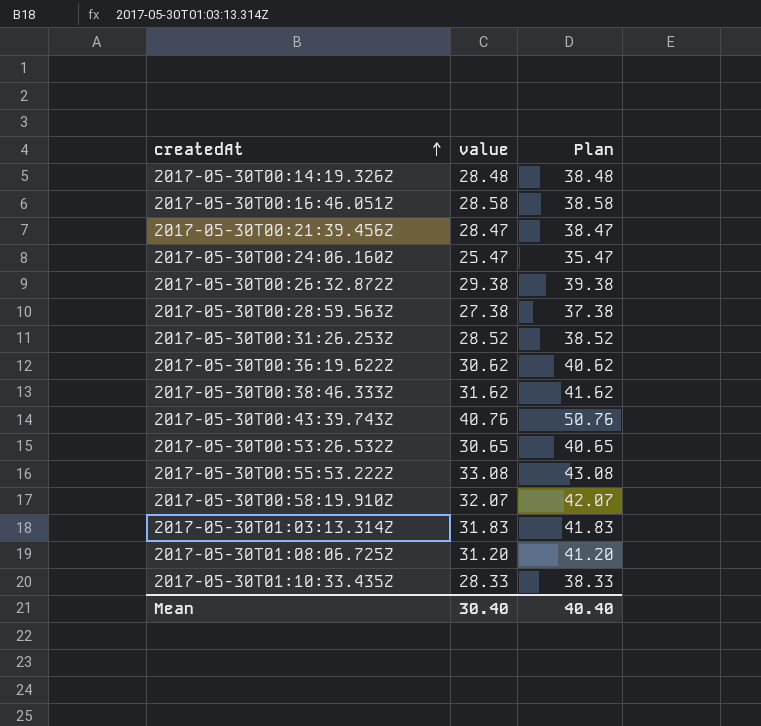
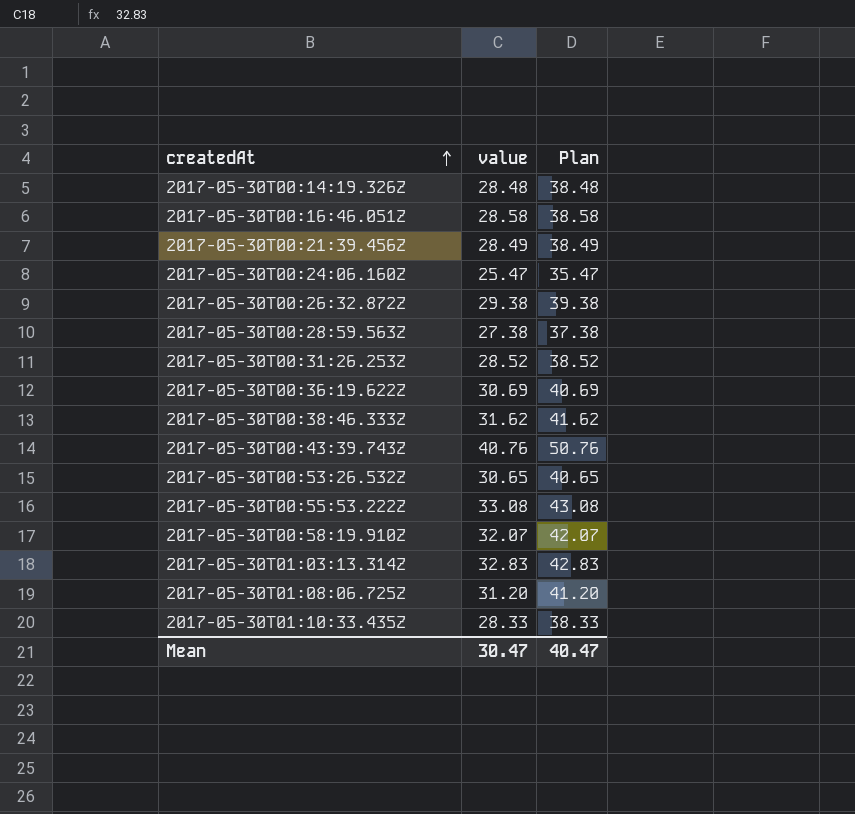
2017-05-30T00:21:39.456Z | value: 28.47 -> 28.49
2017-05-30T00:21:39.456Z | Plan: 38.47 -> 38.49
2017-05-30T00:36:19.622Z | value: 30.62 -> 30.69
2017-05-30T00:36:19.622Z | Plan: 40.62 -> 40.69
2017-05-30T01:03:13.314Z | value: 31.83 -> 32.83
2017-05-30T01:03:13.314Z | Plan: 41.83 -> 42.83
Mean | value: 30.40 -> 30.47
Mean | Plan: 40.40 -> 40.47

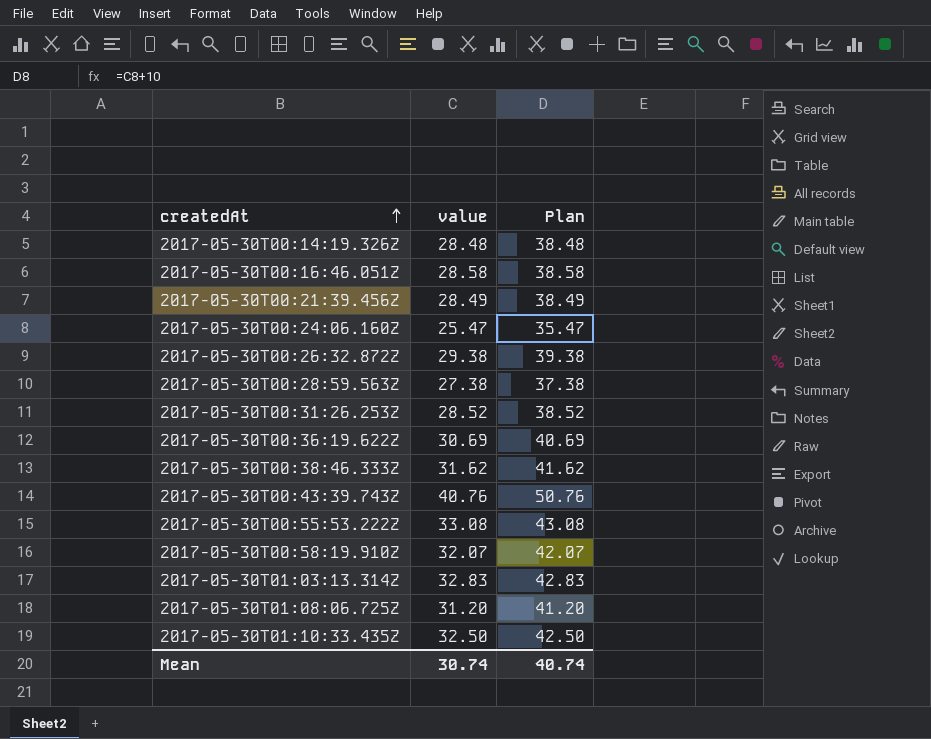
row 2017-05-30T00:53:26.532Z: 30.65 | 40.65 -> none
2017-05-30T01:10:33.435Z | value: 28.33 -> 32.50
2017-05-30T01:10:33.435Z | Plan: 38.33 -> 42.50
Mean | value: 30.47 -> 30.74
Mean | Plan: 40.47 -> 40.74

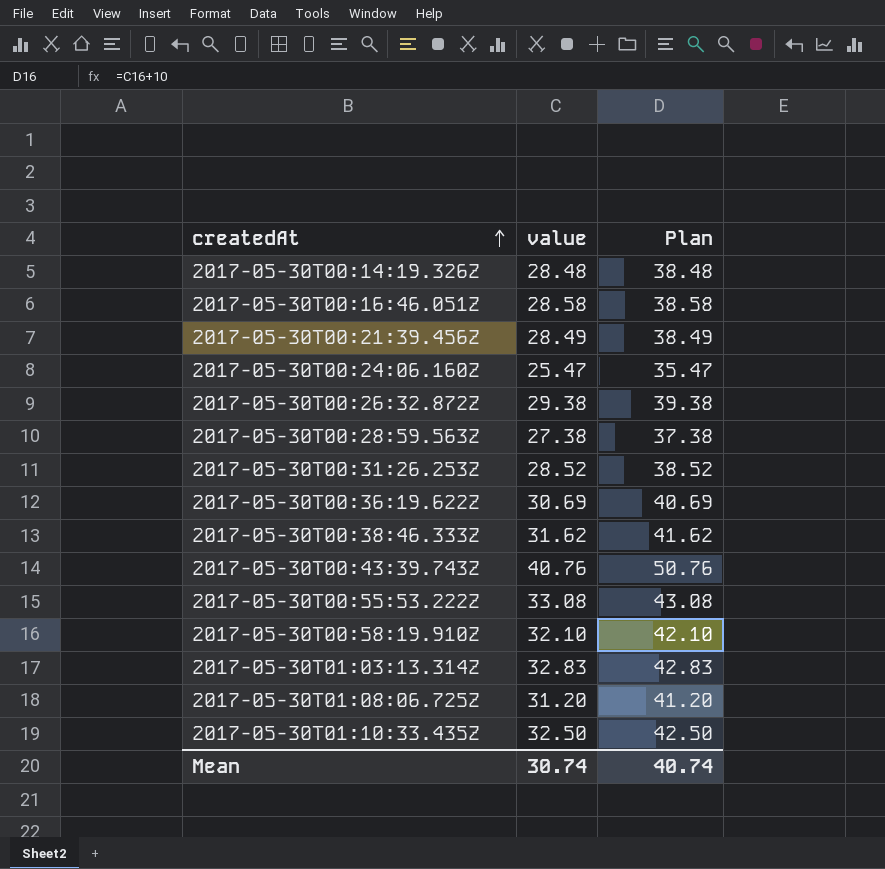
2017-05-30T00:58:19.910Z | value: 32.07 -> 32.10
2017-05-30T00:58:19.910Z | Plan: 42.07 -> 42.10

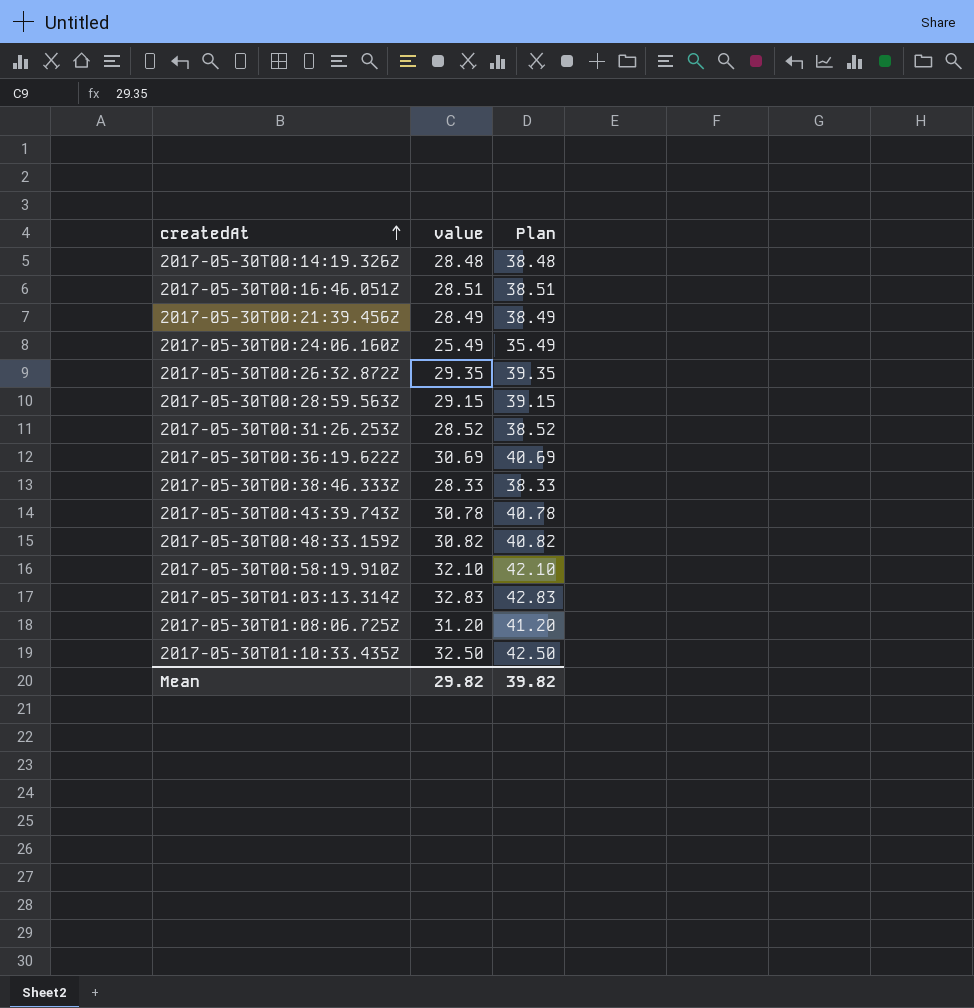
row 2017-05-30T00:55:53.222Z: 33.08 | 43.08 -> none
2017-05-30T00:16:46.051Z | value: 28.58 -> 28.51
2017-05-30T00:16:46.051Z | Plan: 38.58 -> 38.51
2017-05-30T00:24:06.160Z | value: 25.47 -> 25.49
2017-05-30T00:24:06.160Z | Plan: 35.47 -> 35.49
2017-05-30T00:26:32.872Z | value: 29.38 -> 29.35
2017-05-30T00:26:32.872Z | Plan: 39.38 -> 39.35
2017-05-30T00:28:59.563Z | value: 27.38 -> 29.15
2017-05-30T00:28:59.563Z | Plan: 37.38 -> 39.15
2017-05-30T00:38:46.333Z | value: 31.62 -> 28.33
2017-05-30T00:38:46.333Z | Plan: 41.62 -> 38.33
2017-05-30T00:43:39.743Z | value: 40.76 -> 30.78
2017-05-30T00:43:39.743Z | Plan: 50.76 -> 40.78
row 2017-05-30T00:48:33.159Z: none -> 30.82 | 40.82
Mean | value: 30.74 -> 29.82
Mean | Plan: 40.74 -> 39.82

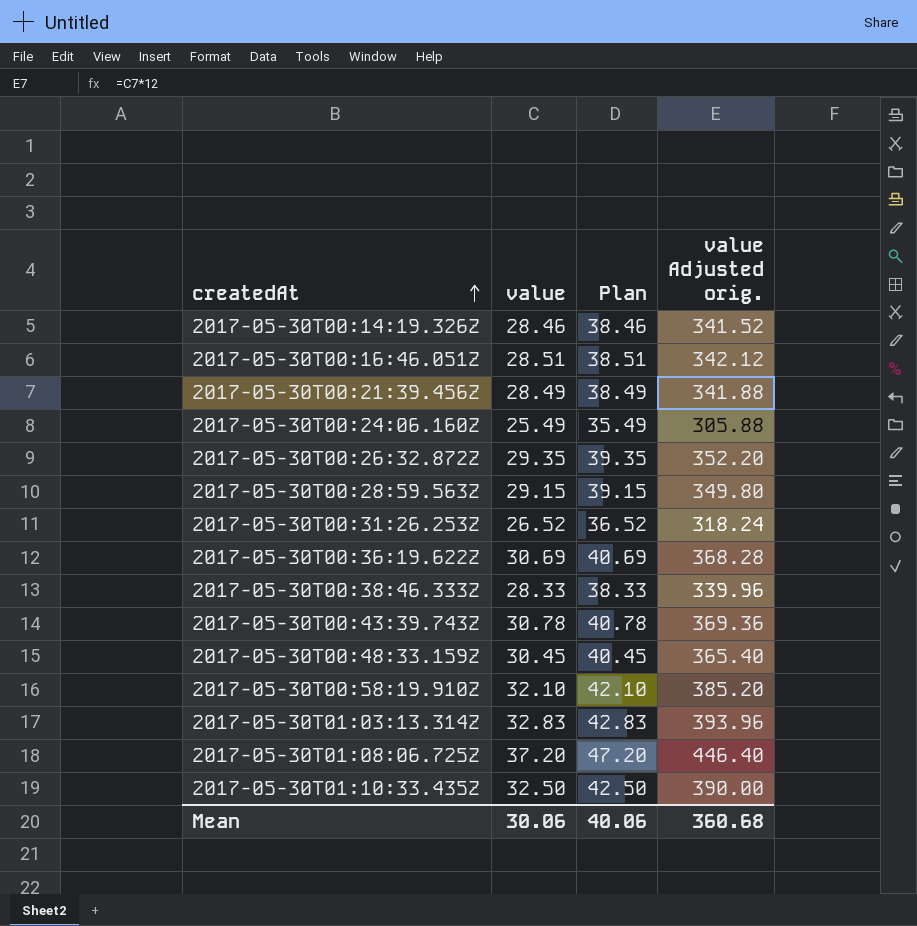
column value Adjusted orig. | formula: none -> [value] * 12
2017-05-30T00:14:19.326Z | value: 28.48 -> 28.46
2017-05-30T00:14:19.326Z | Plan: 38.48 -> 38.46
2017-05-30T00:31:26.253Z | value: 28.52 -> 26.52
2017-05-30T00:31:26.253Z | Plan: 38.52 -> 36.52
2017-05-30T00:48:33.159Z | value: 30.82 -> 30.45
2017-05-30T00:48:33.159Z | Plan: 40.82 -> 40.45
2017-05-30T01:08:06.725Z | value: 31.20 -> 37.20
2017-05-30T01:08:06.725Z | Plan: 41.20 -> 47.20
Mean | value: 29.82 -> 30.06
Mean | Plan: 39.82 -> 40.06

